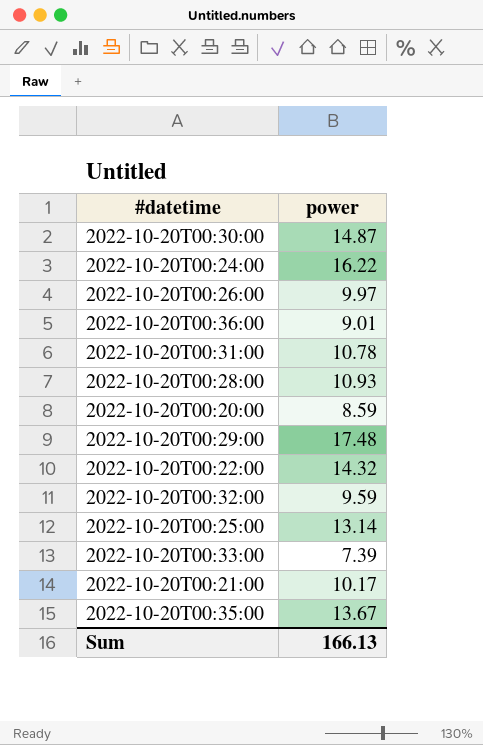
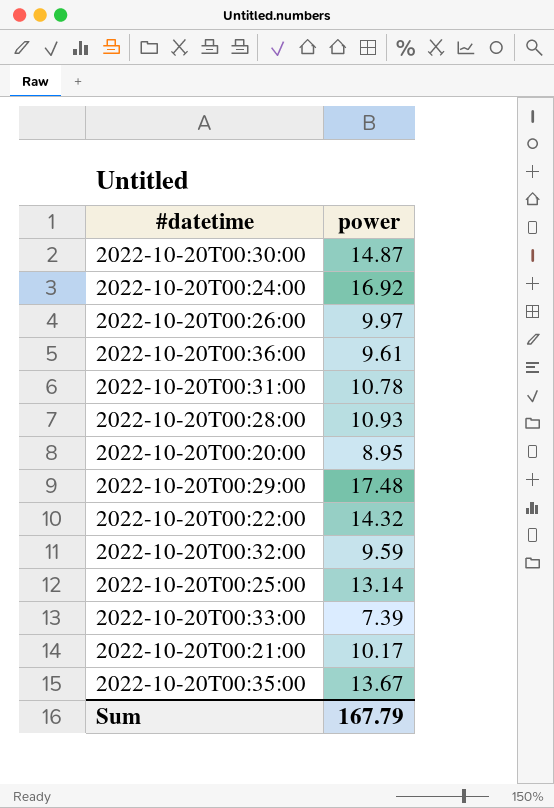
2022-10-20T00:24:00 | power: 16.22 -> 16.92
2022-10-20T00:36:00 | power: 9.01 -> 9.61
2022-10-20T00:20:00 | power: 8.59 -> 8.95
Sum | power: 166.13 -> 167.79

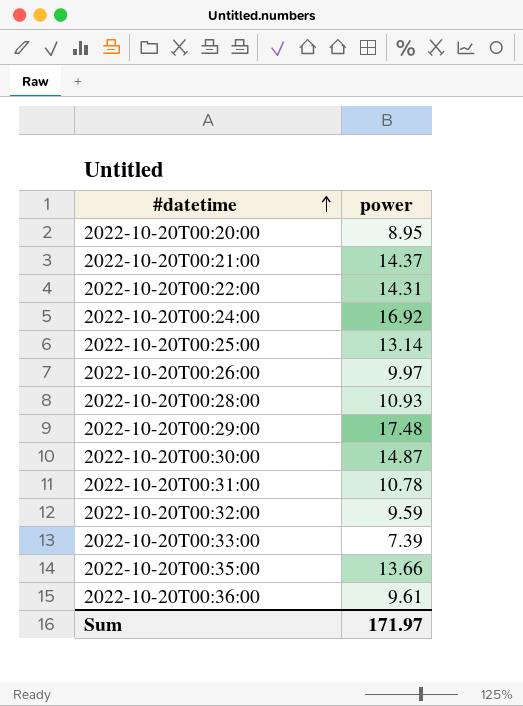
row order: none -> #datetime ascending
2022-10-20T00:21:00 | power: 10.17 -> 14.37
2022-10-20T00:22:00 | power: 14.32 -> 14.31
2022-10-20T00:35:00 | power: 13.67 -> 13.66
Sum | power: 167.79 -> 171.97

